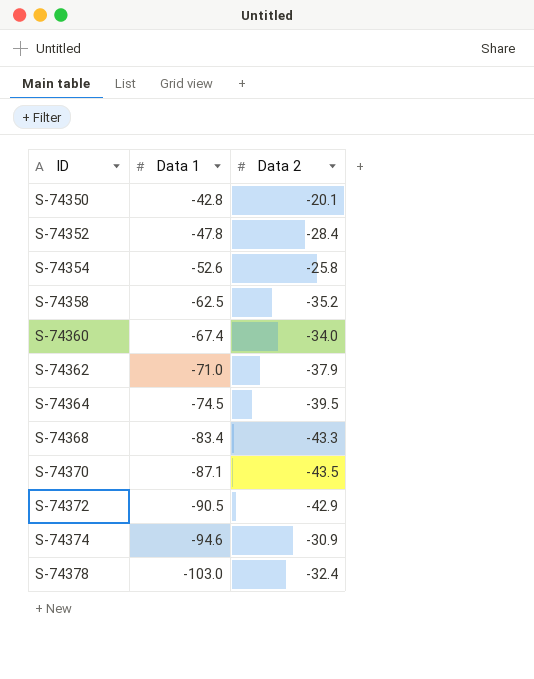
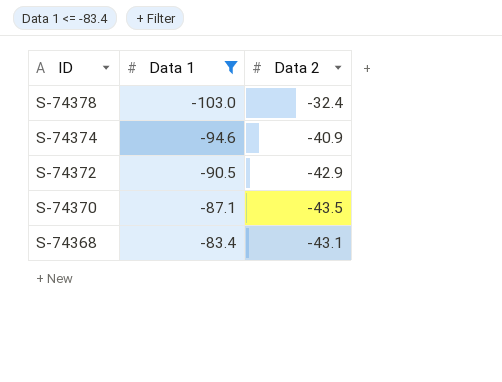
filter: none -> Data 1 <= -83.4
row order: ID ascending -> ID descending
S-74374 | Data 2: -30.9 -> -40.9
S-74368 | Data 2: -43.3 -> -43.1

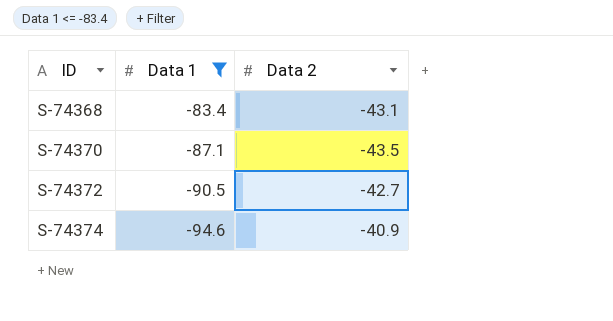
row order: ID descending -> ID ascending
row S-74378: -103.0 | -32.4 -> none
S-74372 | Data 2: -42.9 -> -42.7

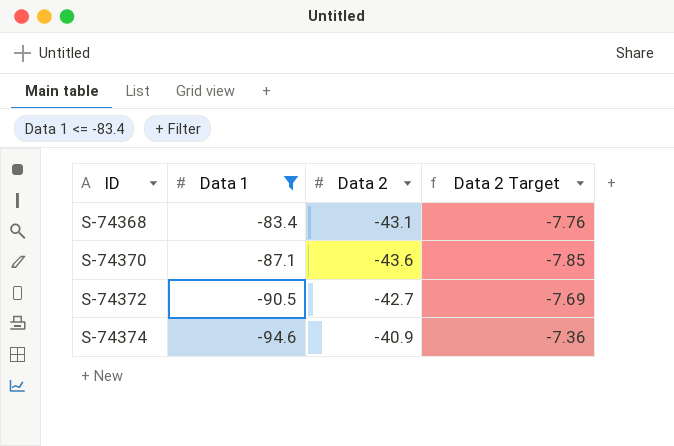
column Data 2 Target | formula: none -> [Data 2] * 0.18
S-74370 | Data 2: -43.5 -> -43.6

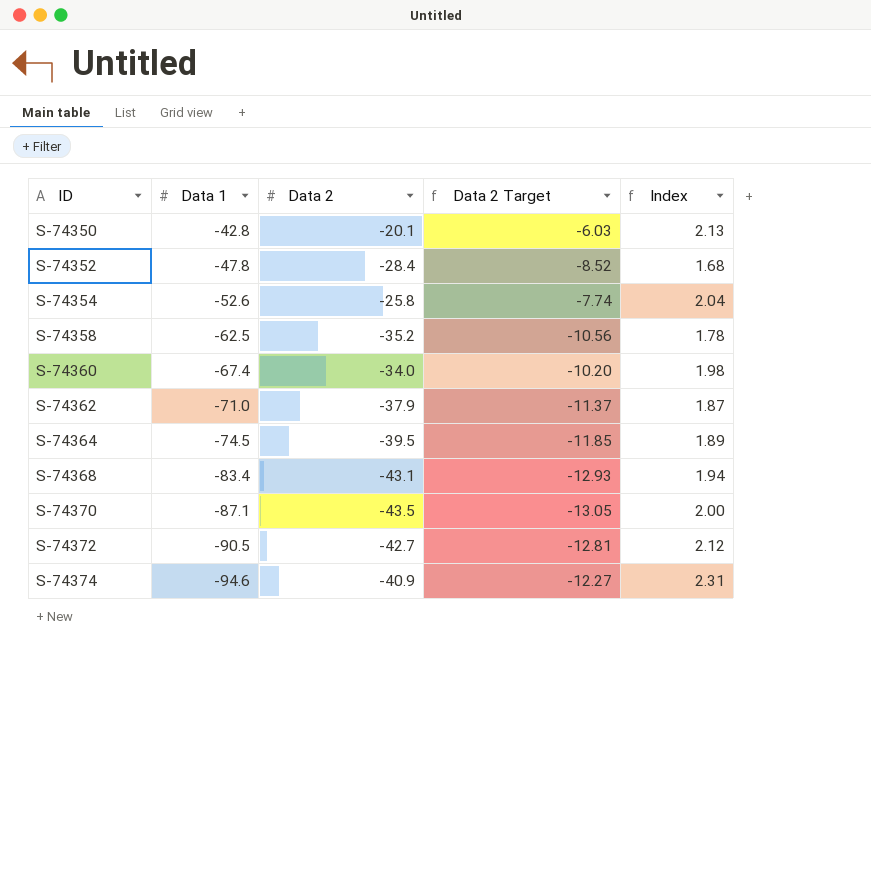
filter: Data 1 <= -83.4 -> none
column Data 2 Target | formula: [Data 2] * 0.18 -> [Data 2] * 0.3
column Index | formula: none -> [Data 1] / [Data 2]
S-74370 | Data 2: -43.6 -> -43.5

